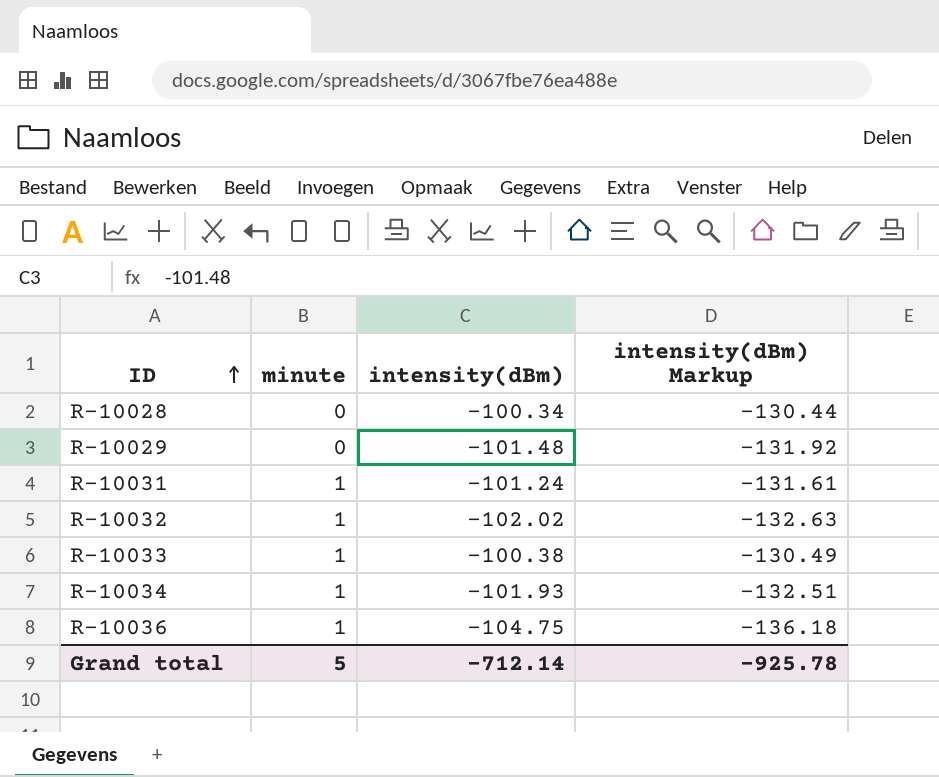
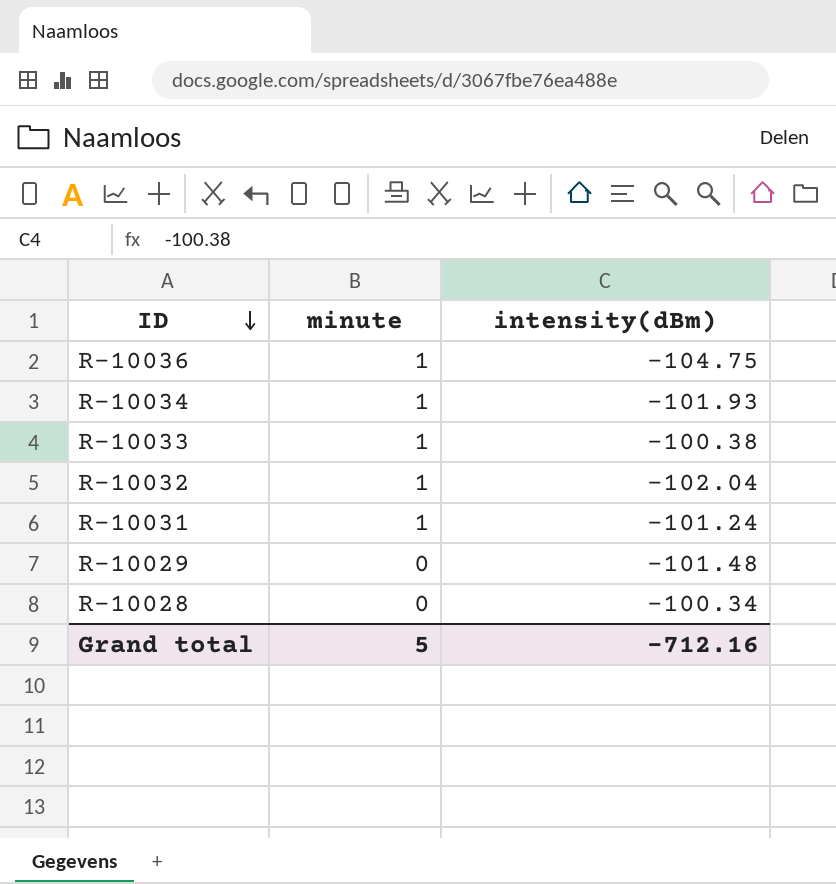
row order: ID ascending -> ID descending
column intensity(dBm) Markup | formula: [intensity(dBm)] * 1.3 -> none
R-10032 | intensity(dBm): -102.02 -> -102.04
Grand total | intensity(dBm): -712.14 -> -712.16

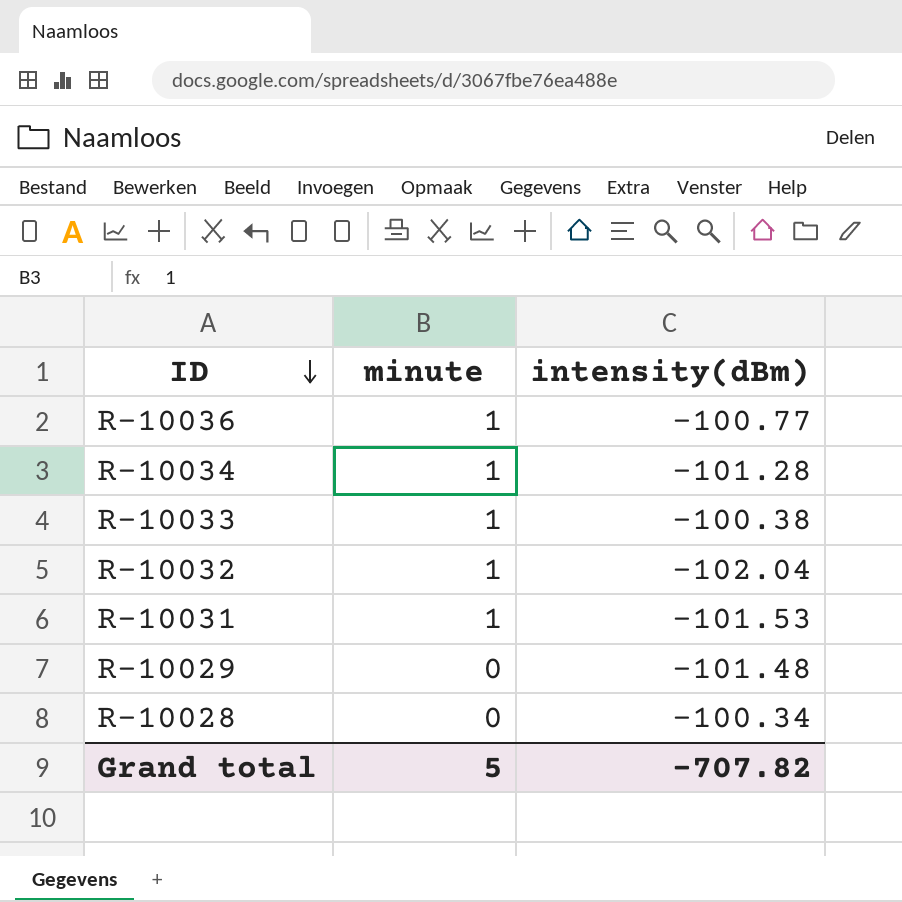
R-10036 | intensity(dBm): -104.75 -> -100.77
R-10034 | intensity(dBm): -101.93 -> -101.28
R-10031 | intensity(dBm): -101.24 -> -101.53
Grand total | intensity(dBm): -712.16 -> -707.82

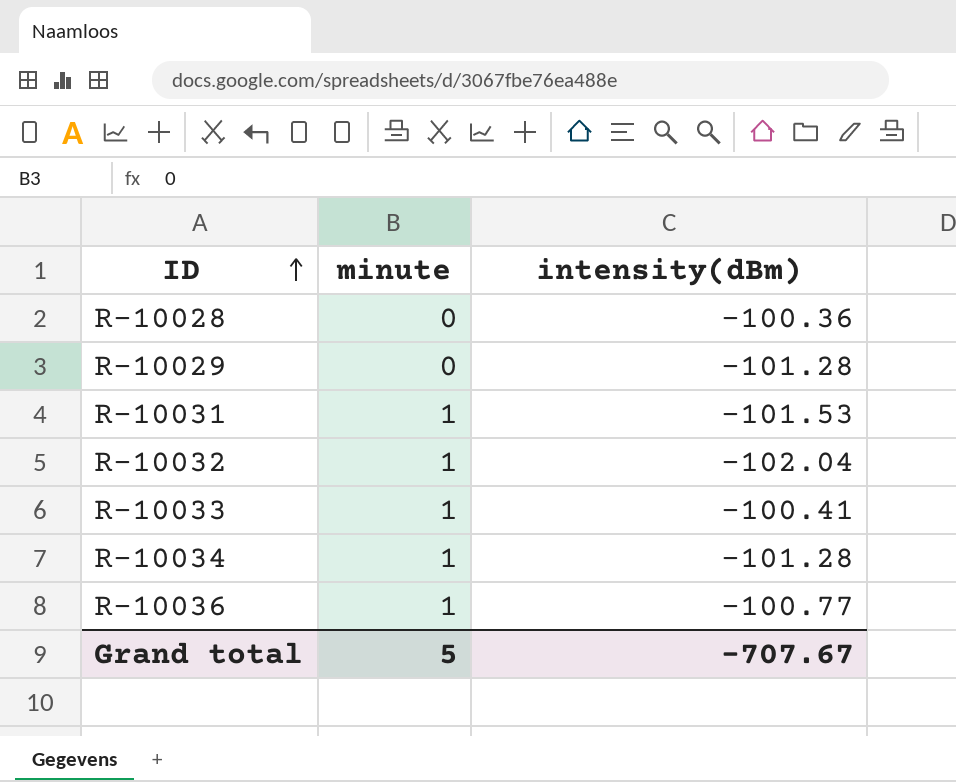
row order: ID descending -> ID ascending
R-10028 | intensity(dBm): -100.34 -> -100.36
R-10029 | intensity(dBm): -101.48 -> -101.28
R-10033 | intensity(dBm): -100.38 -> -100.41
Grand total | intensity(dBm): -707.82 -> -707.67

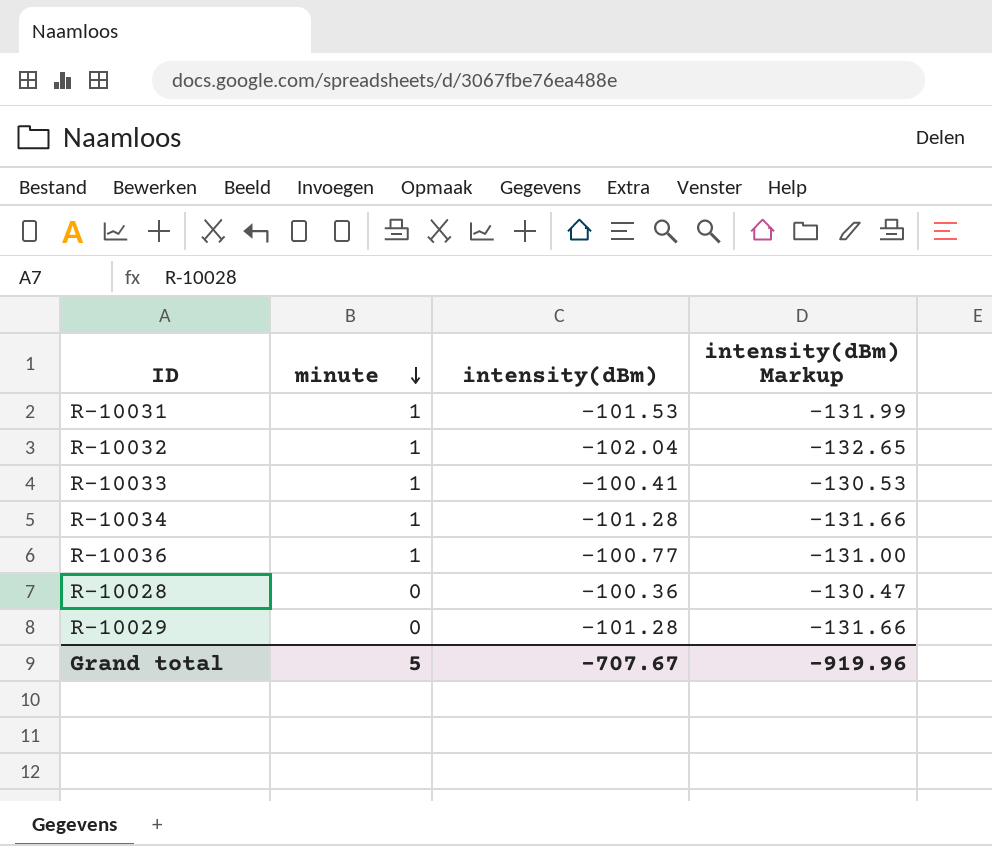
row order: ID ascending -> minute descending
column intensity(dBm) Markup | formula: none -> [intensity(dBm)] * 1.3

